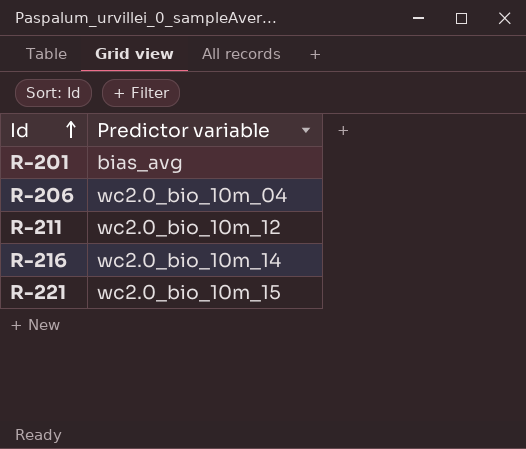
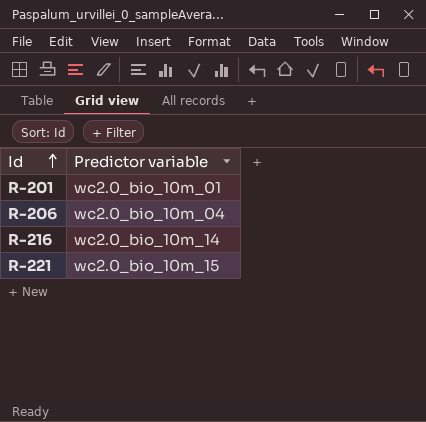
row R-211: wc2.0_bio_10m_12 -> none
R-201 | Predictor variable: bias_avg -> wc2.0_bio_10m_01

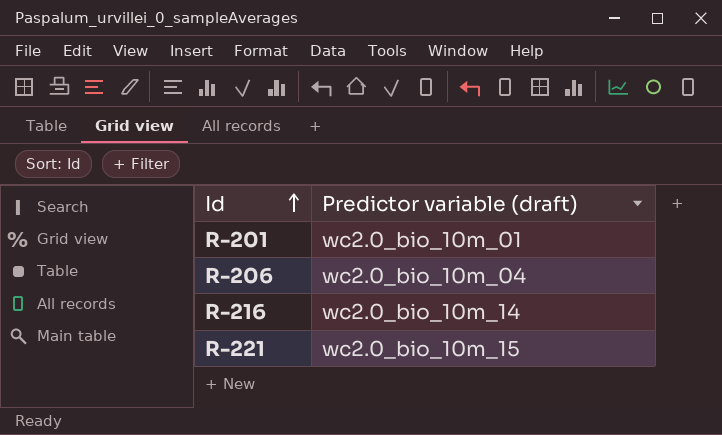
column name: Predictor variable -> Predictor variable (draft)

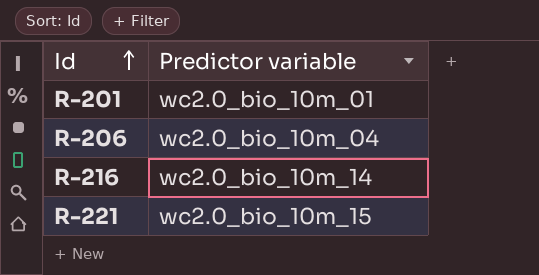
column name: Predictor variable (draft) -> Predictor variable

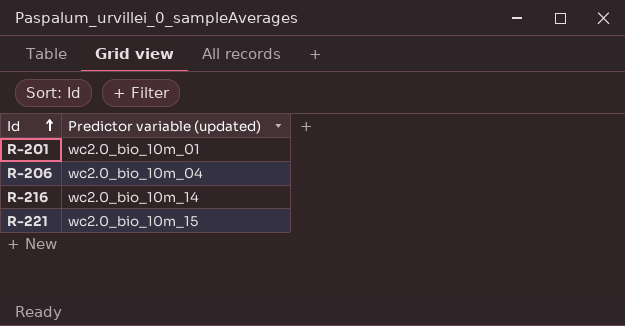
column name: Predictor variable -> Predictor variable (updated)

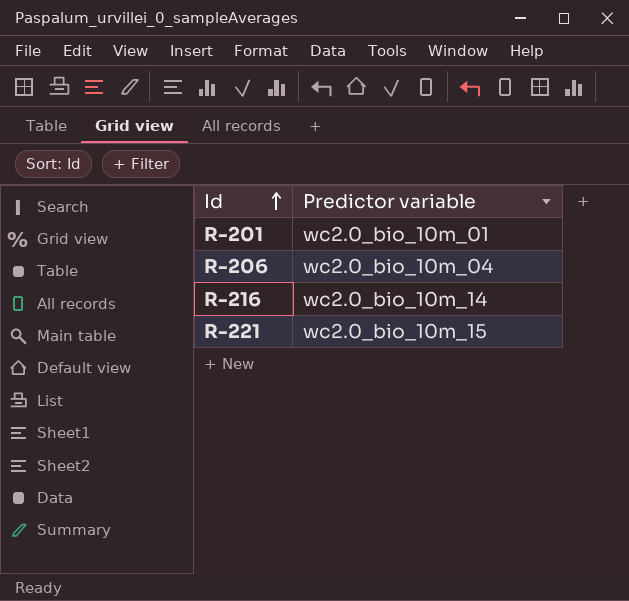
column name: Predictor variable (updated) -> Predictor variable

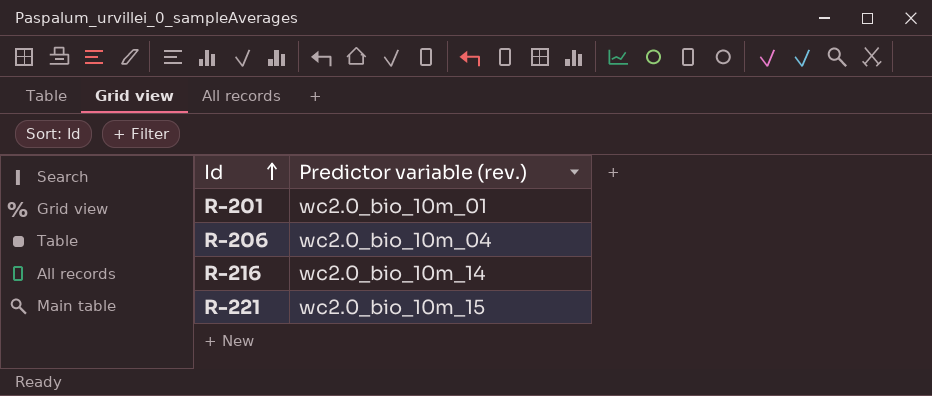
column name: Predictor variable -> Predictor variable (rev.)

